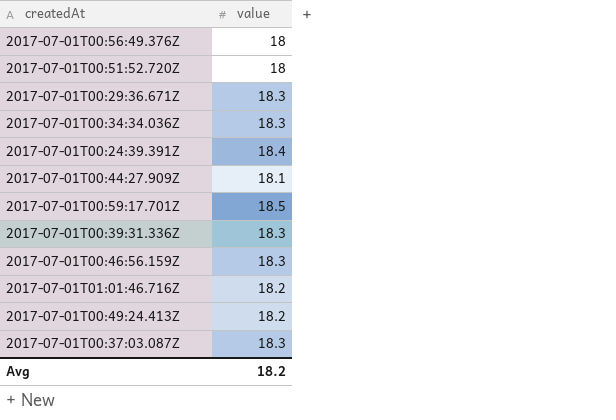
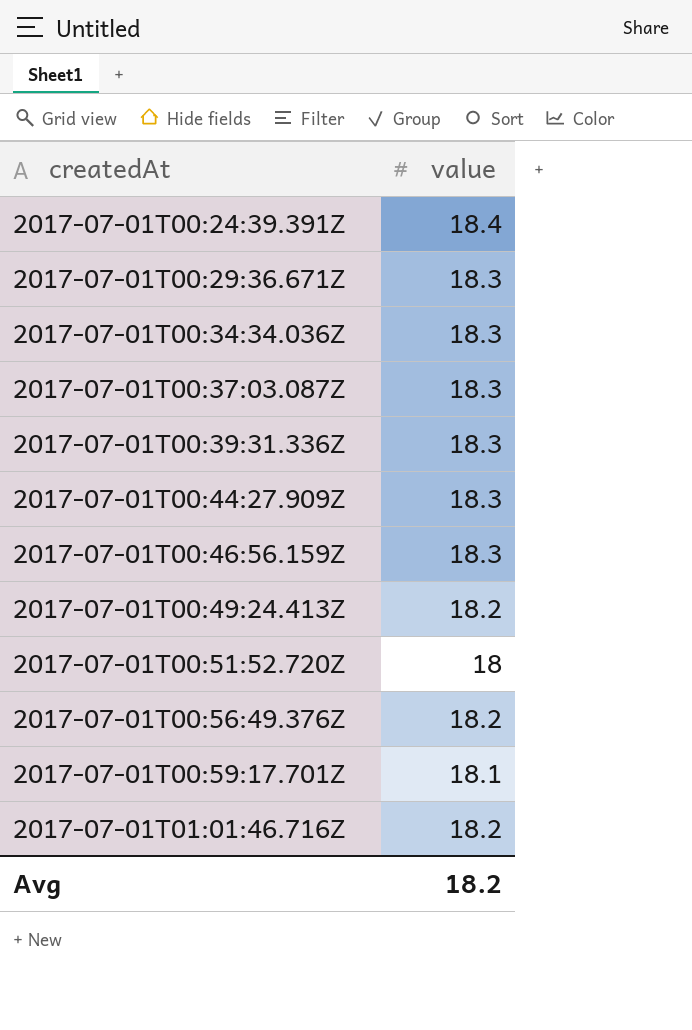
row order: none -> createdAt ascending
2017-07-01T00:44:27.909Z | value: 18.1 -> 18.3
2017-07-01T00:56:49.376Z | value: 18 -> 18.2
2017-07-01T00:59:17.701Z | value: 18.5 -> 18.1

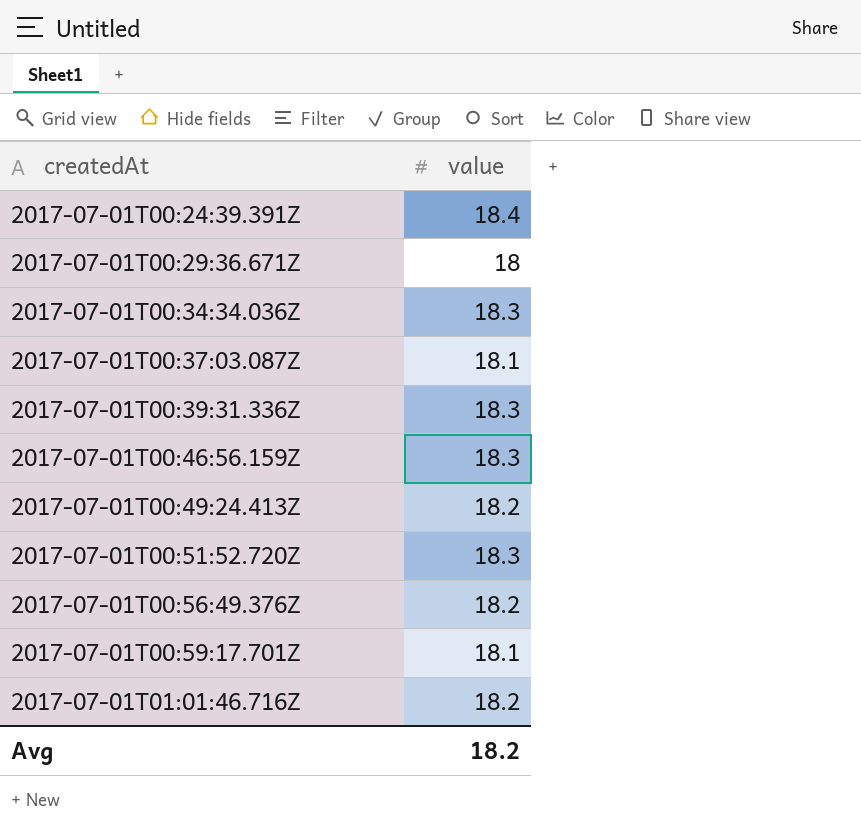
row 2017-07-01T00:44:27.909Z: 18.3 -> none
2017-07-01T00:29:36.671Z | value: 18.3 -> 18
2017-07-01T00:37:03.087Z | value: 18.3 -> 18.1
2017-07-01T00:51:52.720Z | value: 18 -> 18.3

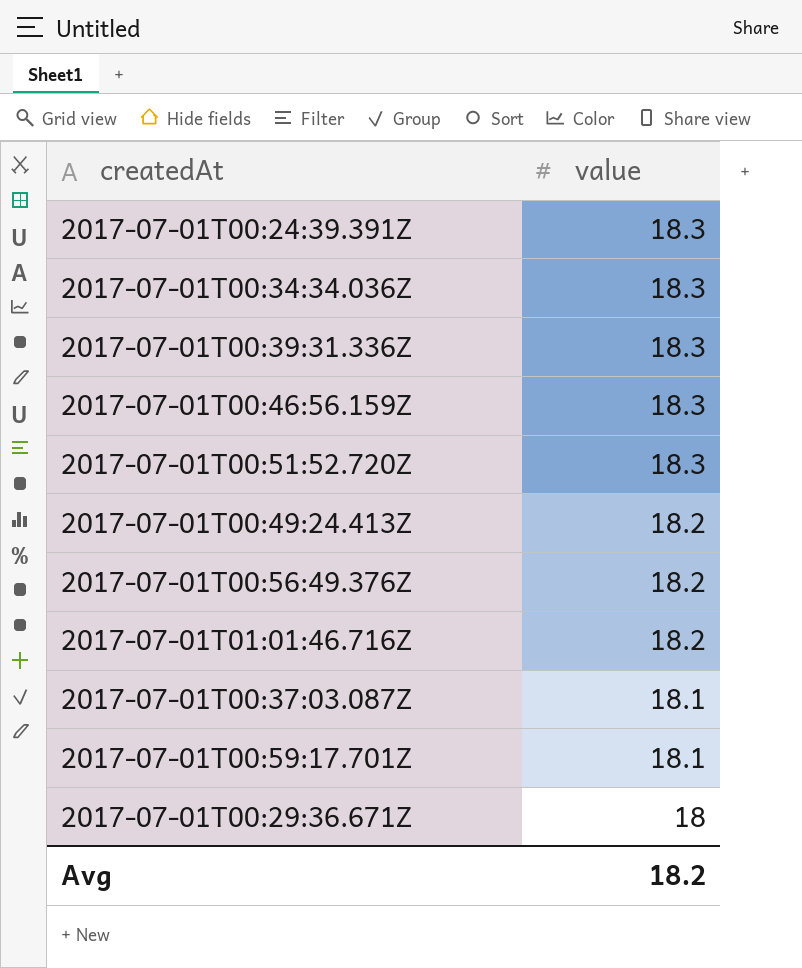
row order: createdAt ascending -> value descending
2017-07-01T00:24:39.391Z | value: 18.4 -> 18.3

